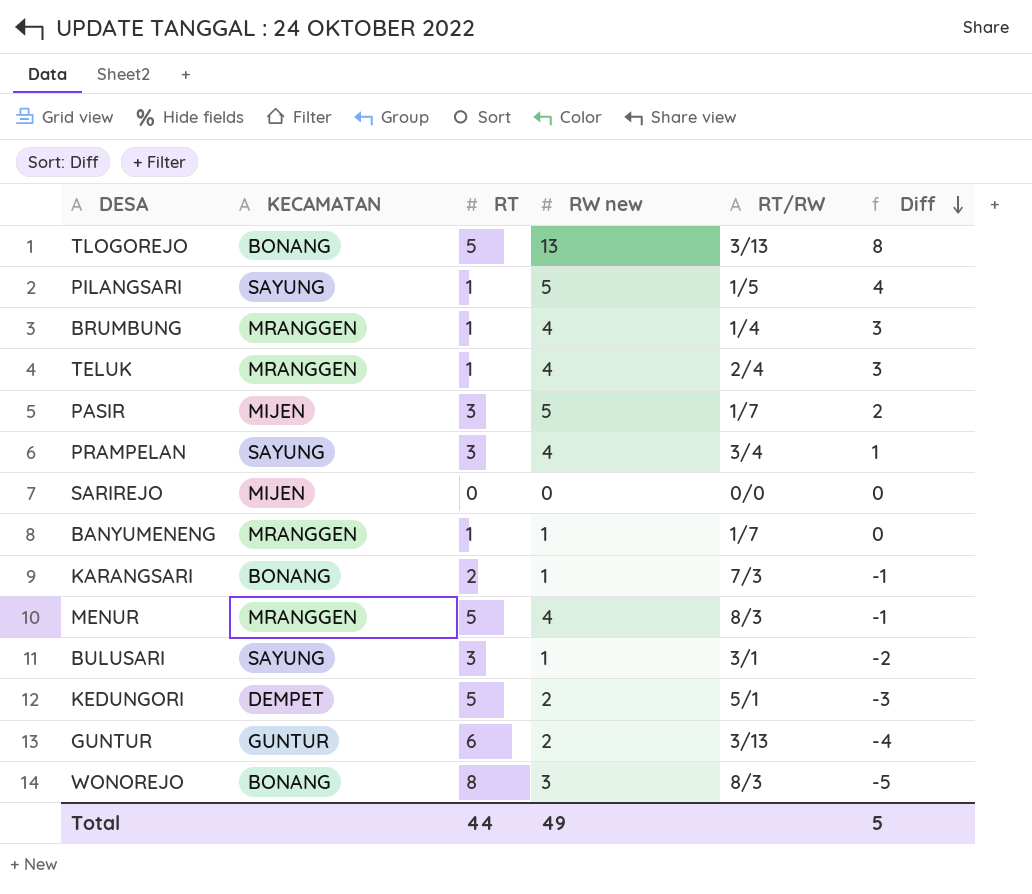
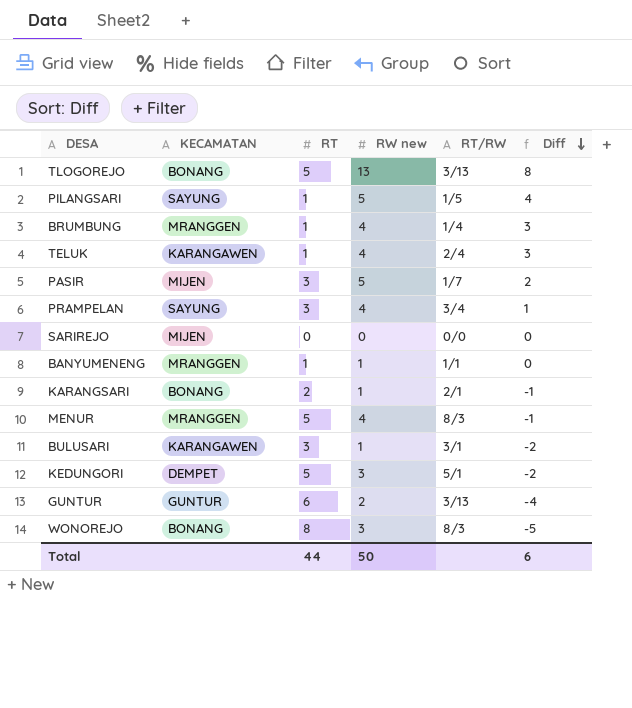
TELUK | KECAMATAN: MRANGGEN -> KARANGAWEN
BANYUMENENG | RT/RW: 1/7 -> 1/1
KARANGSARI | RT/RW: 7/3 -> 2/1
BULUSARI | KECAMATAN: SAYUNG -> KARANGAWEN
KEDUNGORI | RW new: 2 -> 3
KEDUNGORI | Diff: -3 -> -2
Total | RW new: 49 -> 50
Total | Diff: 5 -> 6

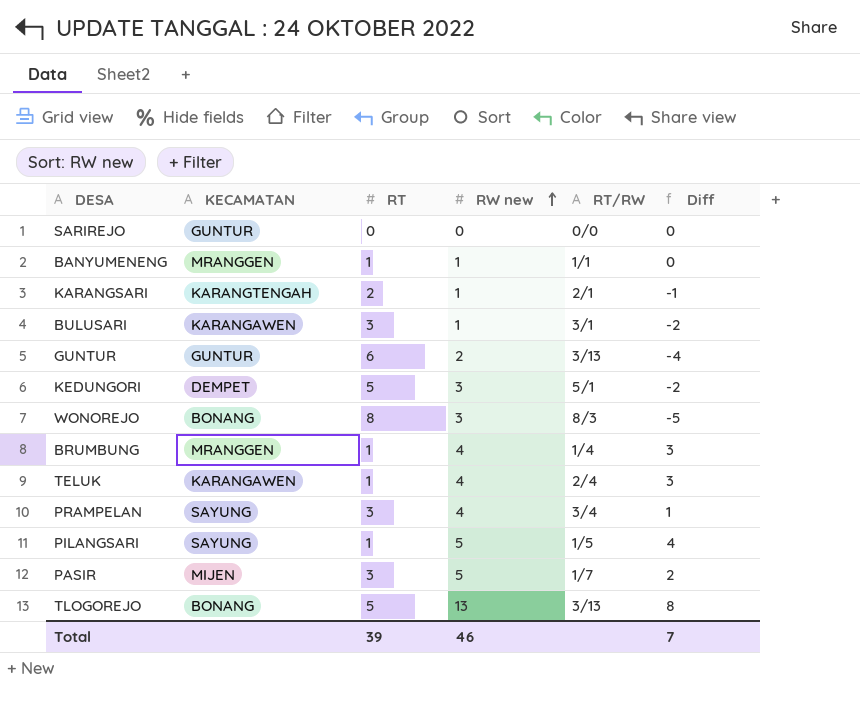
row order: Diff descending -> RW new ascending
row MENUR: MRANGGEN | 5 | 4 | 8/3 | -1 -> none
SARIREJO | KECAMATAN: MIJEN -> GUNTUR
KARANGSARI | KECAMATAN: BONANG -> KARANGTENGAH
Total | RT: 44 -> 39
Total | RW new: 50 -> 46
Total | Diff: 6 -> 7

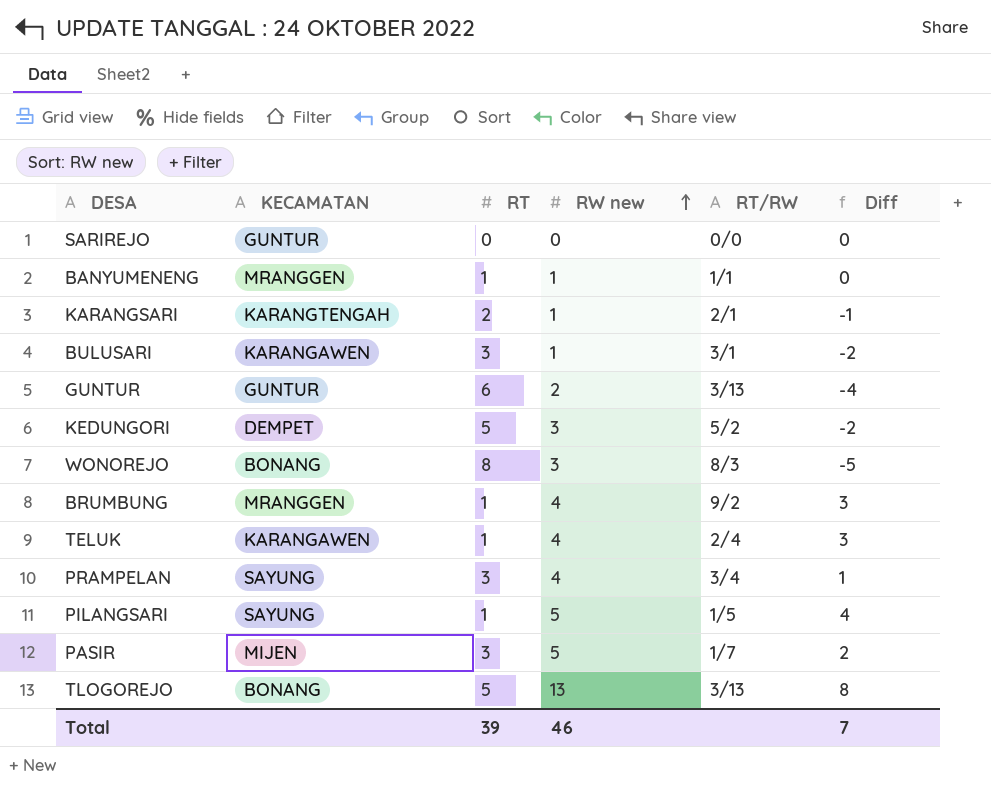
KEDUNGORI | RT/RW: 5/1 -> 5/2
BRUMBUNG | RT/RW: 1/4 -> 9/2

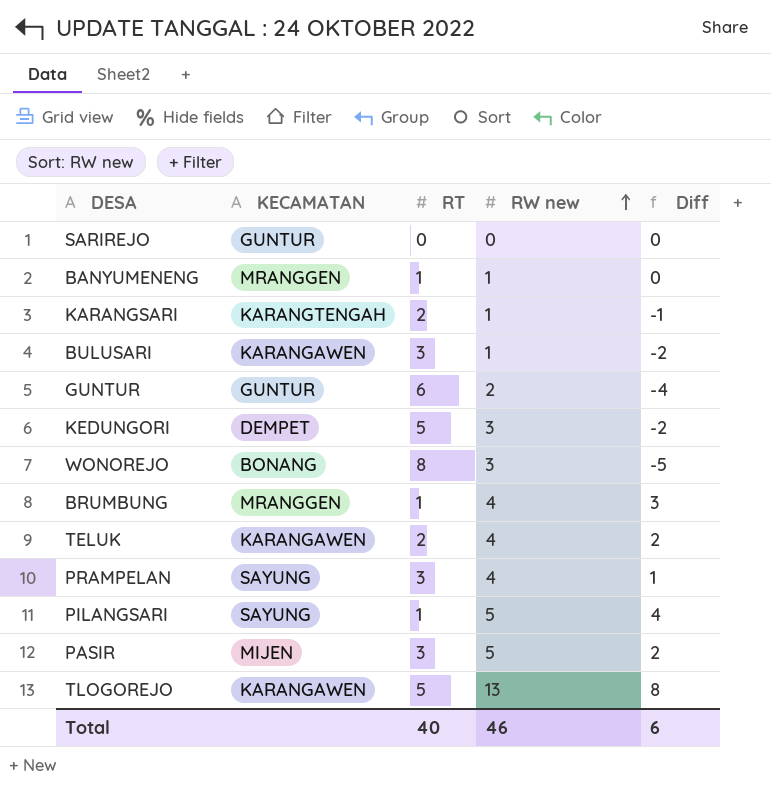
column RT/RW | position: 5 -> none
TELUK | RT: 1 -> 2
TELUK | Diff: 3 -> 2
TLOGOREJO | KECAMATAN: BONANG -> KARANGAWEN
Total | RT: 39 -> 40
Total | Diff: 7 -> 6

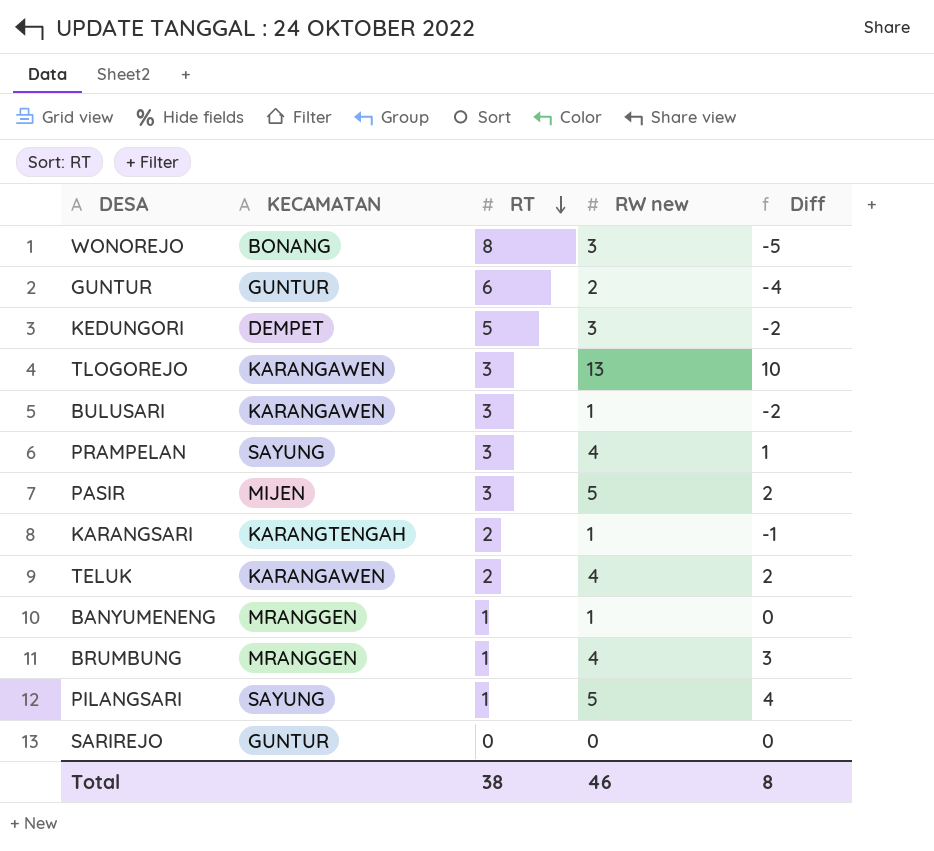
row order: RW new ascending -> RT descending
TLOGOREJO | RT: 5 -> 3
TLOGOREJO | Diff: 8 -> 10
Total | RT: 40 -> 38
Total | Diff: 6 -> 8

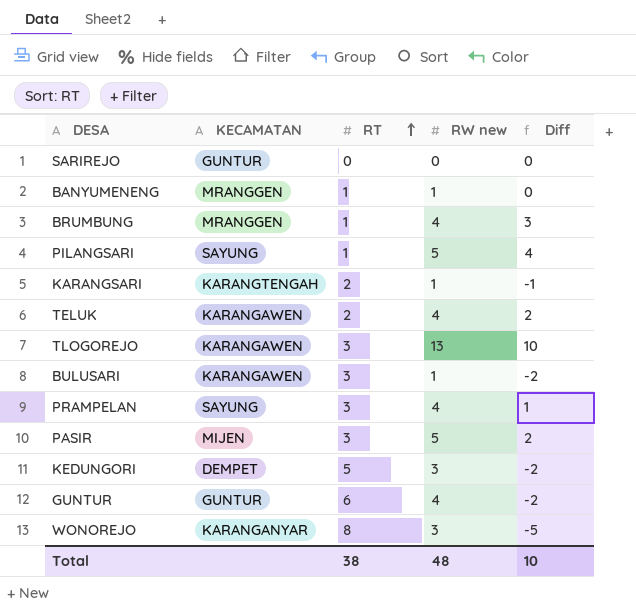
row order: RT descending -> RT ascending
GUNTUR | RW new: 2 -> 4
GUNTUR | Diff: -4 -> -2
WONOREJO | KECAMATAN: BONANG -> KARANGANYAR
Total | RW new: 46 -> 48
Total | Diff: 8 -> 10

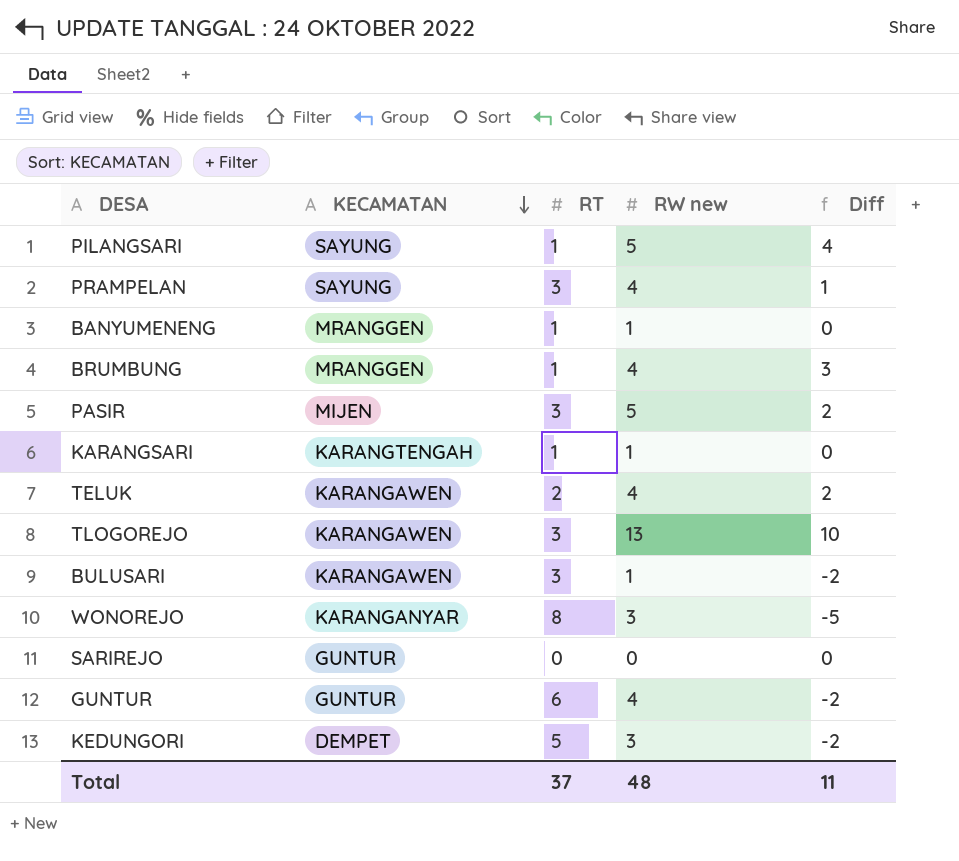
row order: RT ascending -> KECAMATAN descending
KARANGSARI | RT: 2 -> 1
KARANGSARI | Diff: -1 -> 0
Total | RT: 38 -> 37
Total | Diff: 10 -> 11

